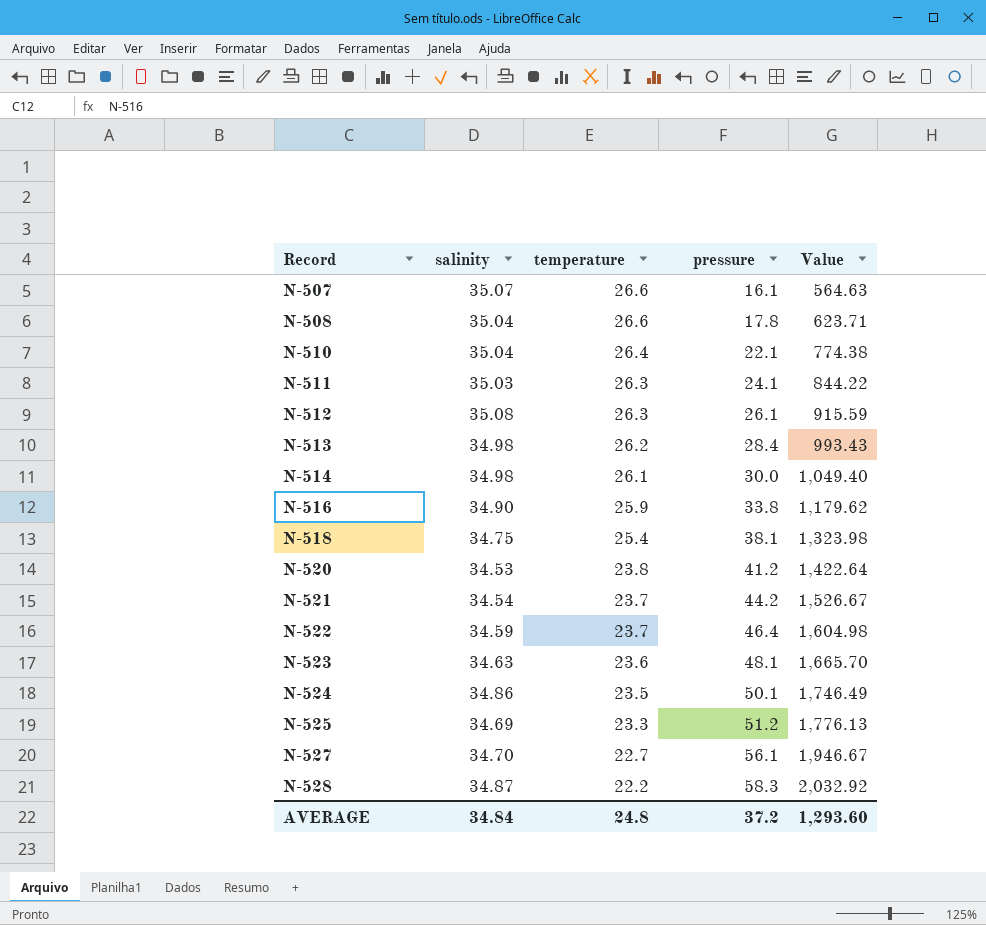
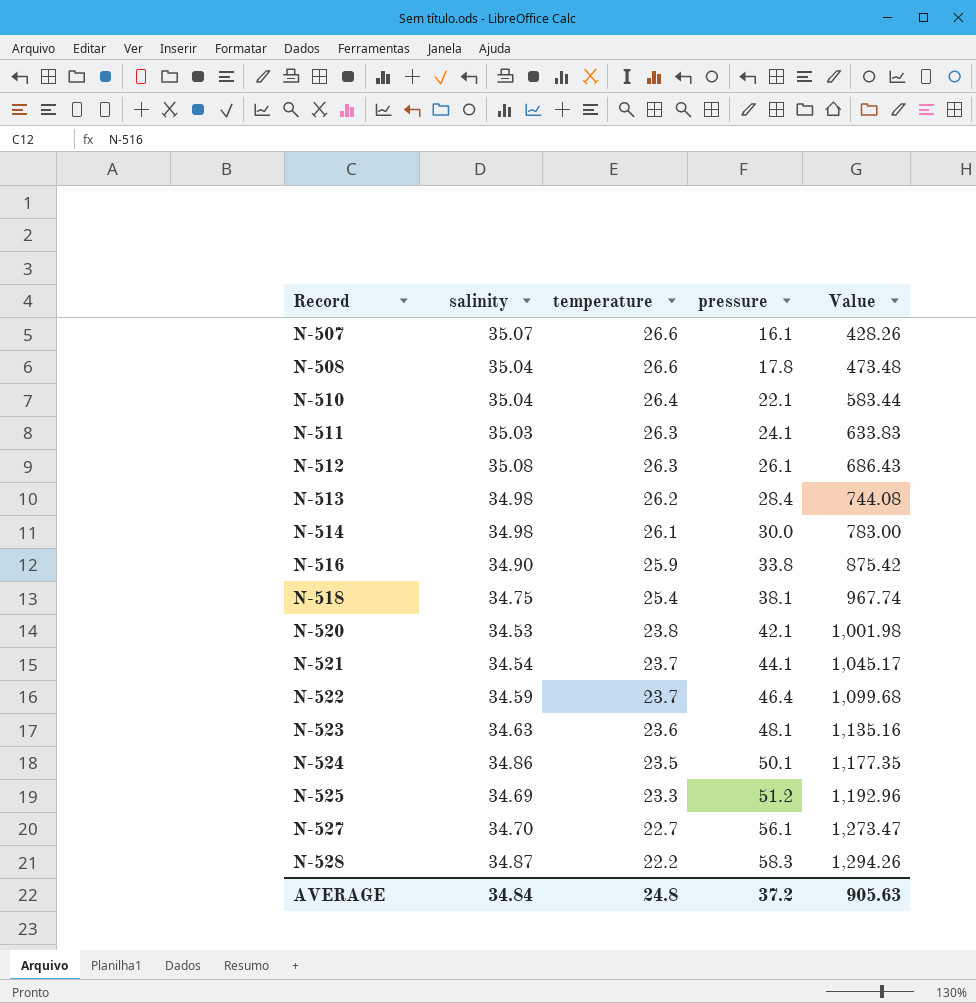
column Value | formula: [salinity] * [pressure] -> [temperature] * [pressure]
N-520 | pressure: 41.2 -> 42.1
N-521 | pressure: 44.2 -> 44.1
AVERAGE | Value: 1,293.60 -> 905.63

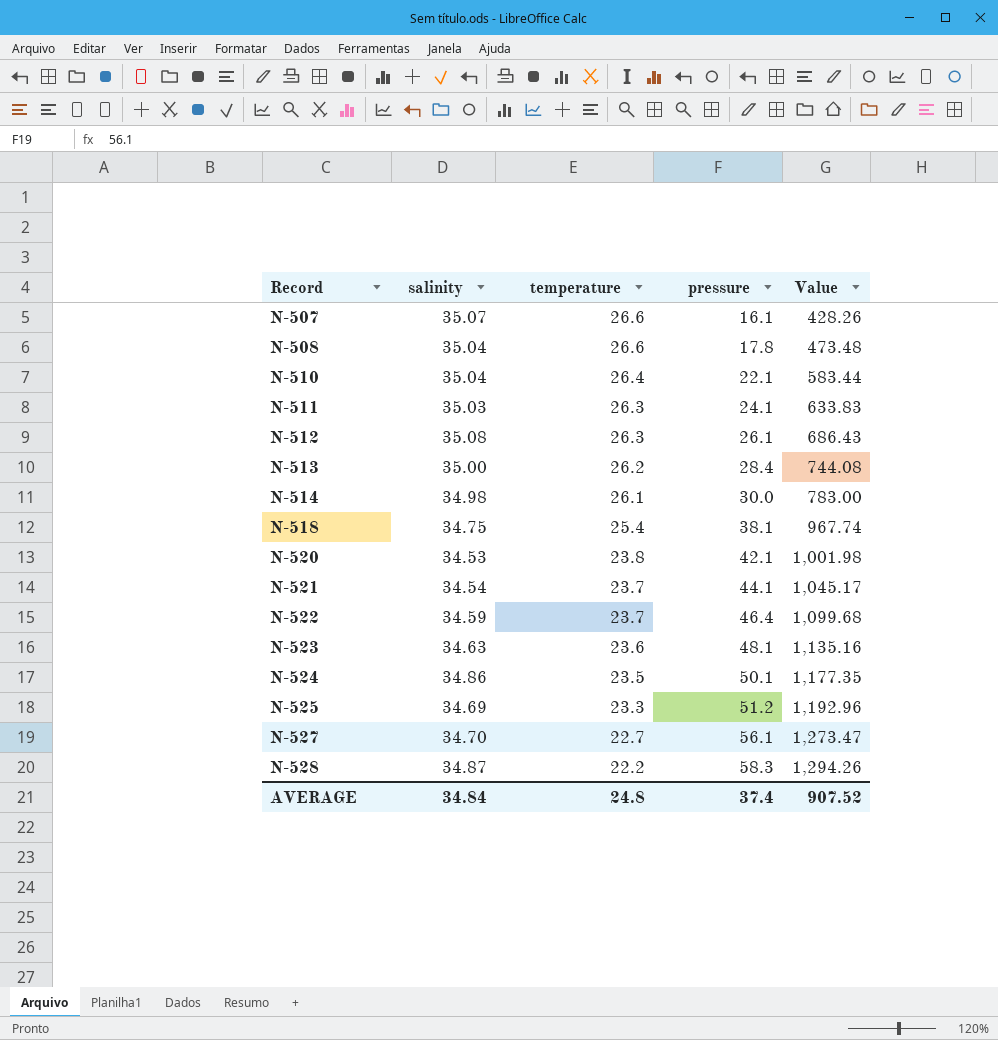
row N-516: 34.90 | 25.9 | 33.8 | 875.42 -> none
N-513 | salinity: 34.98 -> 35.00
AVERAGE | pressure: 37.2 -> 37.4
AVERAGE | Value: 905.63 -> 907.52

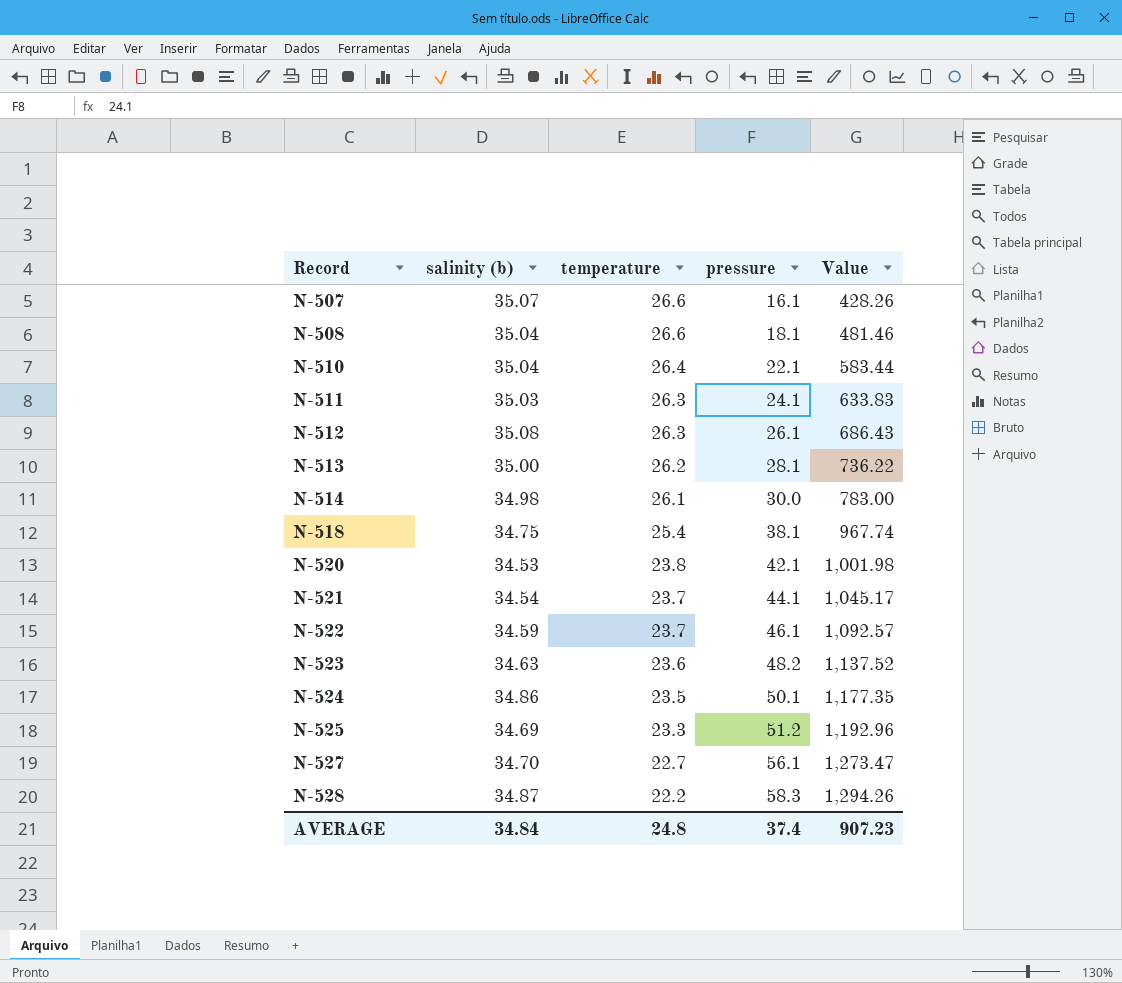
column name: salinity -> salinity (b)
N-508 | pressure: 17.8 -> 18.1
N-508 | Value: 473.48 -> 481.46
N-513 | pressure: 28.4 -> 28.1
N-513 | Value: 744.08 -> 736.22
N-522 | pressure: 46.4 -> 46.1
N-522 | Value: 1,099.68 -> 1,092.57
N-523 | pressure: 48.1 -> 48.2
N-523 | Value: 1,135.16 -> 1,137.52
AVERAGE | Value: 907.52 -> 907.23

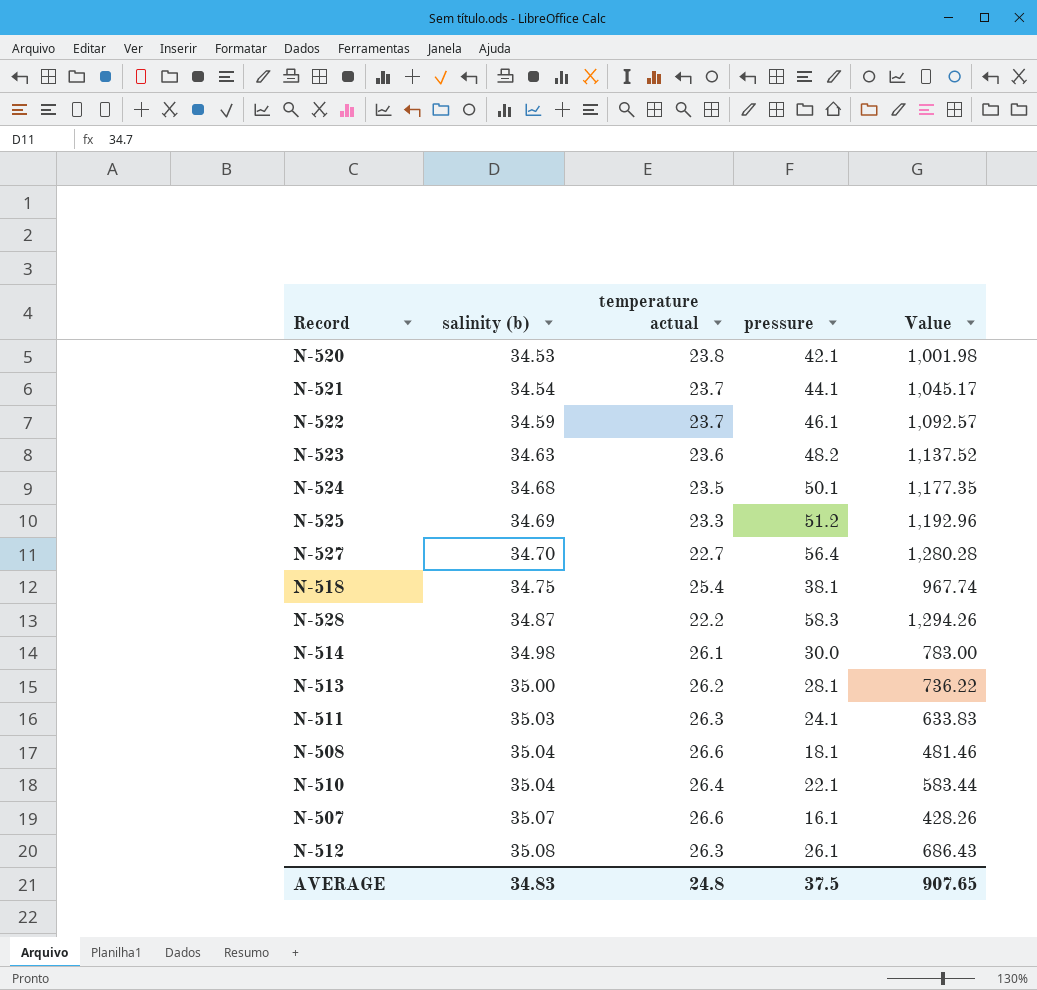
row order: Record ascending -> salinity (b) ascending
column name: temperature -> temperature actual
N-524 | salinity (b): 34.86 -> 34.68
N-527 | pressure: 56.1 -> 56.4
N-527 | Value: 1,273.47 -> 1,280.28
AVERAGE | salinity (b): 34.84 -> 34.83
AVERAGE | pressure: 37.4 -> 37.5
AVERAGE | Value: 907.23 -> 907.65

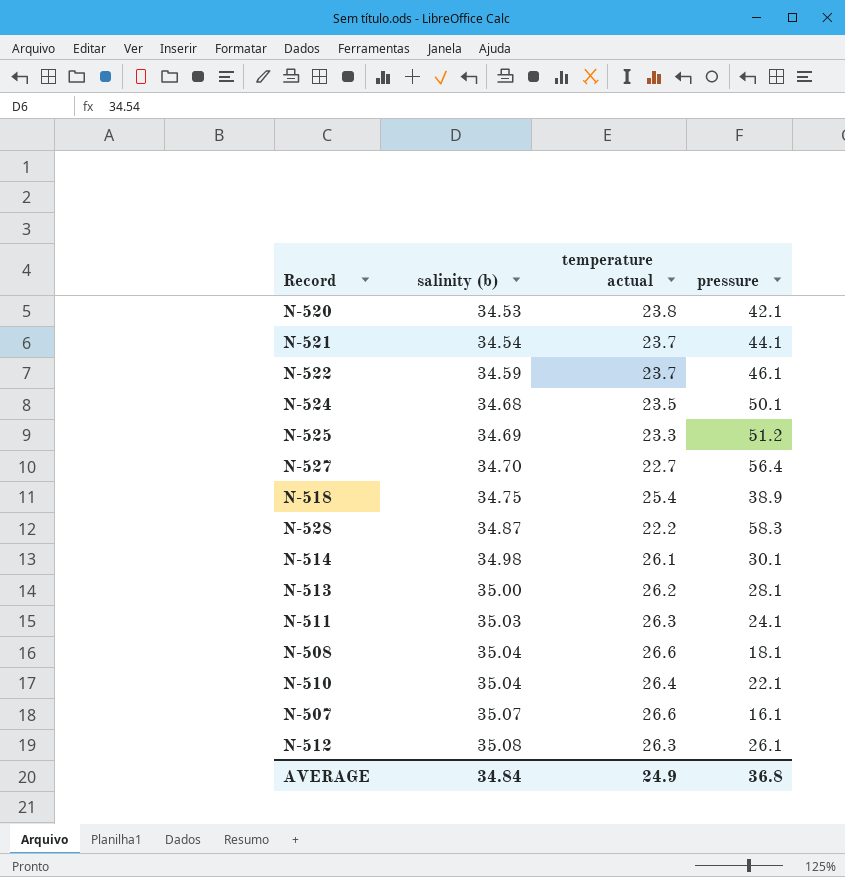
column Value | formula: [temperature actual] * [pressure] -> none
row N-523: 34.63 | 23.6 | 48.2 | 1,137.52 -> none
N-518 | pressure: 38.1 -> 38.9
N-514 | pressure: 30.0 -> 30.1
AVERAGE | salinity (b): 34.83 -> 34.84
AVERAGE | temperature actual: 24.8 -> 24.9
AVERAGE | pressure: 37.5 -> 36.8

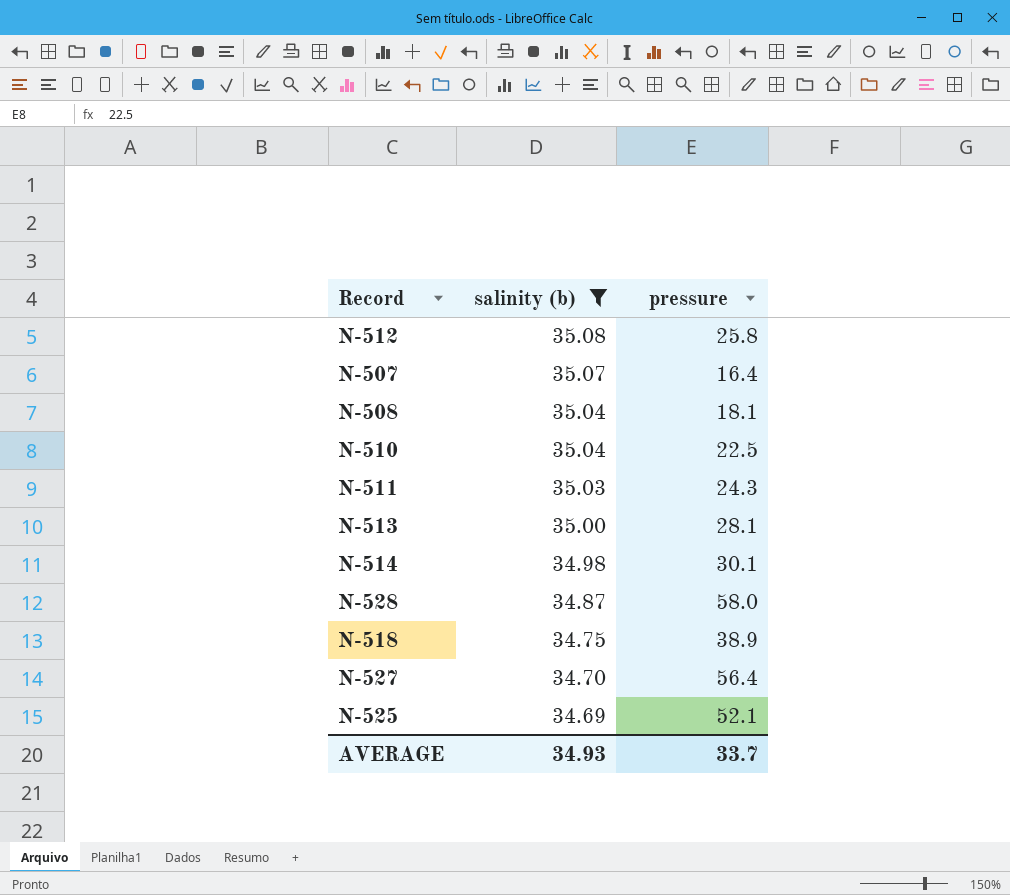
filter: none -> salinity (b) >= 34.69
row order: salinity (b) ascending -> salinity (b) descending
column temperature actual | position: 3 -> none
N-512 | pressure: 26.1 -> 25.8
N-507 | pressure: 16.1 -> 16.4
N-510 | pressure: 22.1 -> 22.5
N-511 | pressure: 24.1 -> 24.3
N-528 | pressure: 58.3 -> 58.0
N-525 | pressure: 51.2 -> 52.1
AVERAGE | salinity (b): 34.84 -> 34.93
AVERAGE | pressure: 36.8 -> 33.7

